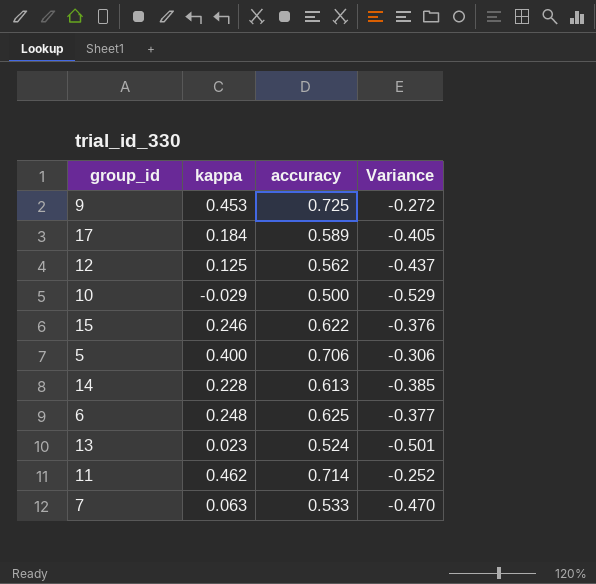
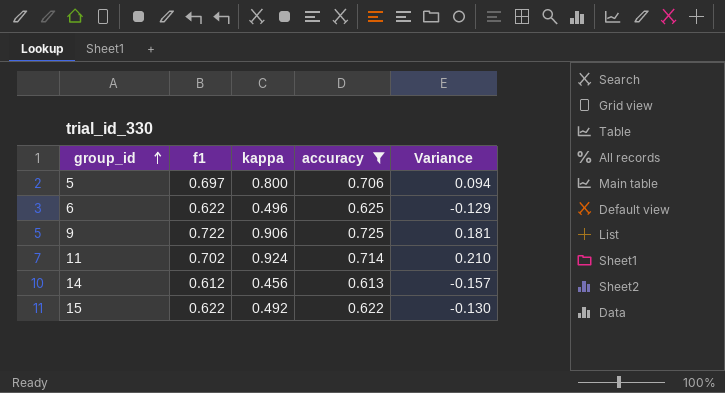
filter: none -> accuracy >= 0.613
row order: none -> group_id ascending
column f1 | position: none -> 2
5 | kappa: 0.400 -> 0.800
5 | Variance: -0.306 -> 0.094
6 | kappa: 0.248 -> 0.496
6 | Variance: -0.377 -> -0.129
9 | kappa: 0.453 -> 0.906
9 | Variance: -0.272 -> 0.181
11 | kappa: 0.462 -> 0.924
11 | Variance: -0.252 -> 0.210
14 | kappa: 0.228 -> 0.456
14 | Variance: -0.385 -> -0.157
15 | kappa: 0.246 -> 0.492
15 | Variance: -0.376 -> -0.130

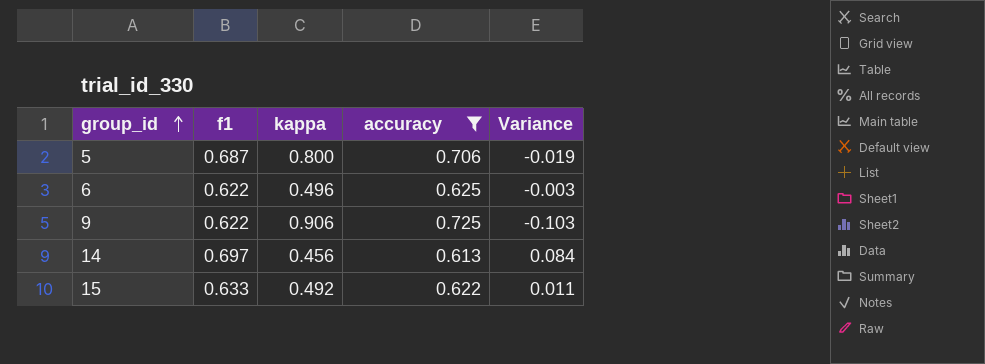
column Variance | formula: [kappa] - [accuracy] -> [f1] - [accuracy]
row 11: 0.702 | 0.924 | 0.714 | 0.210 -> none
5 | f1: 0.697 -> 0.687
9 | f1: 0.722 -> 0.622
14 | f1: 0.612 -> 0.697
15 | f1: 0.622 -> 0.633

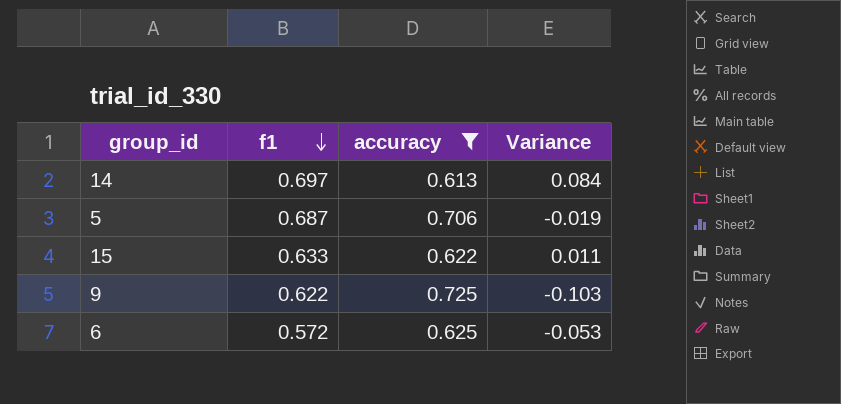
row order: group_id ascending -> f1 descending
column kappa | position: 3 -> none
6 | f1: 0.622 -> 0.572
6 | Variance: -0.003 -> -0.053

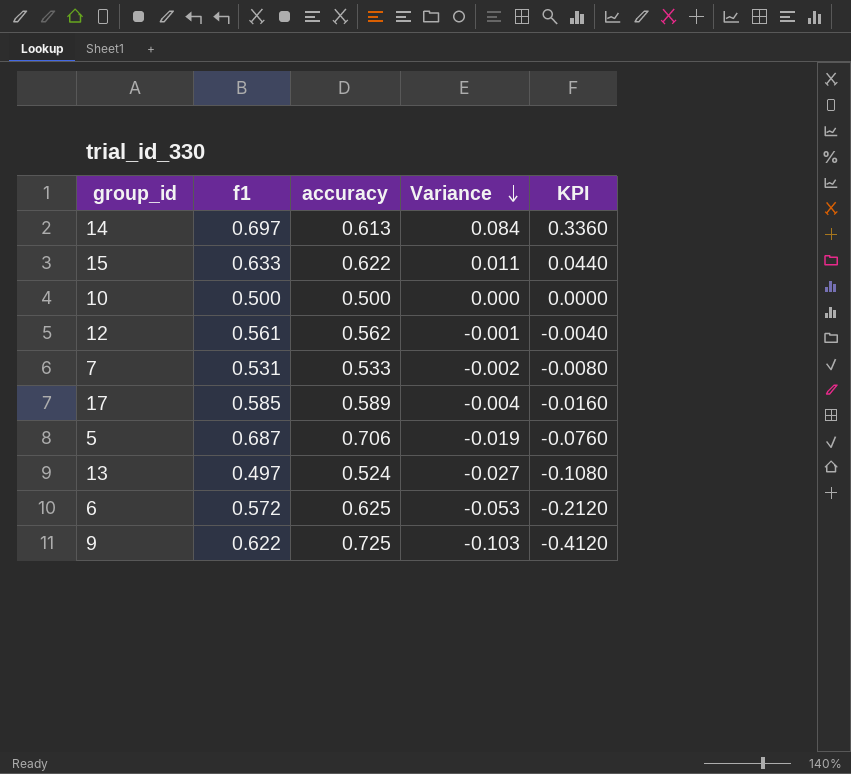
filter: accuracy >= 0.613 -> none
row order: f1 descending -> Variance descending
column KPI | formula: none -> [Variance] * 4

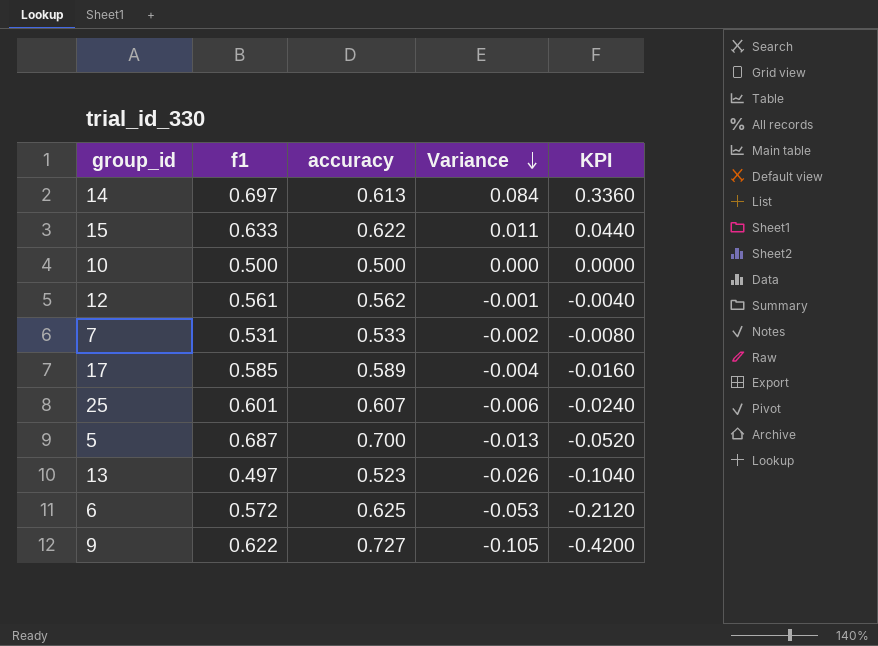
row 25: none -> 0.601 | 0.607 | -0.006 | -0.0240
5 | accuracy: 0.706 -> 0.700
5 | Variance: -0.019 -> -0.013
5 | KPI: -0.0760 -> -0.0520
13 | accuracy: 0.524 -> 0.523
13 | Variance: -0.027 -> -0.026
13 | KPI: -0.1080 -> -0.1040
9 | accuracy: 0.725 -> 0.727
9 | Variance: -0.103 -> -0.105
9 | KPI: -0.4120 -> -0.4200

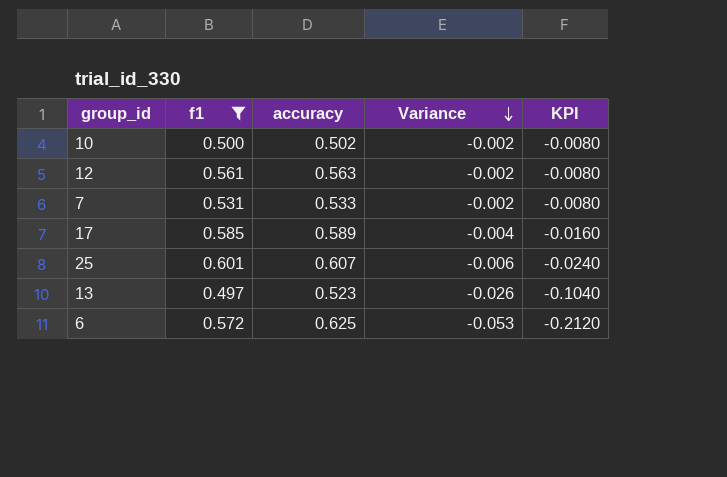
filter: none -> f1 <= 0.601
10 | accuracy: 0.500 -> 0.502
10 | Variance: 0.000 -> -0.002
10 | KPI: 0.0000 -> -0.0080
12 | accuracy: 0.562 -> 0.563
12 | Variance: -0.001 -> -0.002
12 | KPI: -0.0040 -> -0.0080

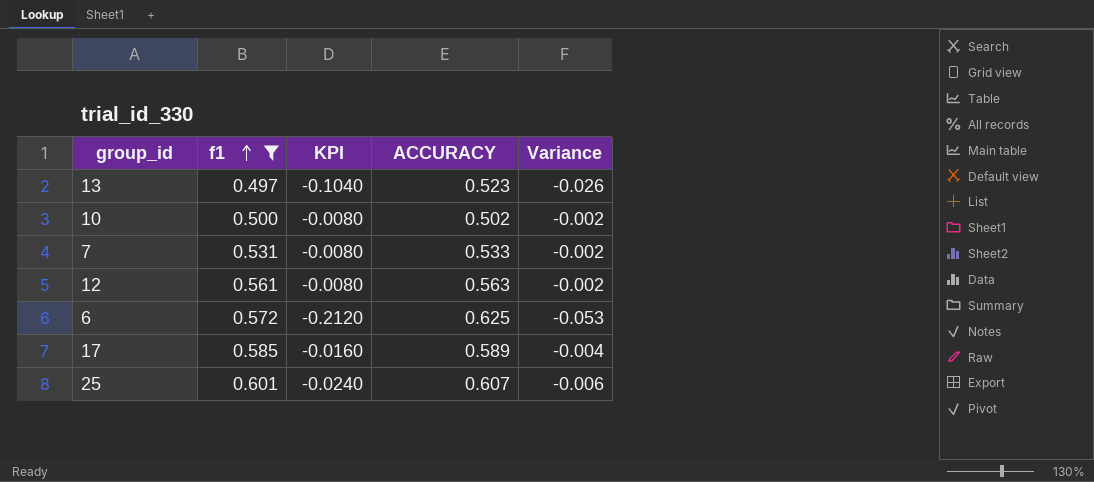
row order: Variance descending -> f1 ascending
column KPI | position: 5 -> 3
column name: accuracy -> ACCURACY

